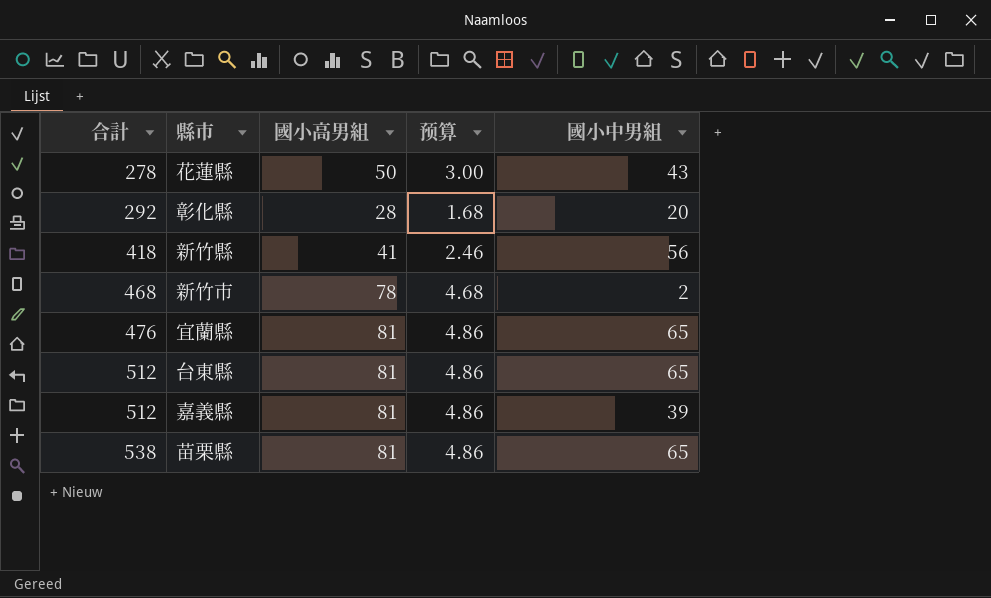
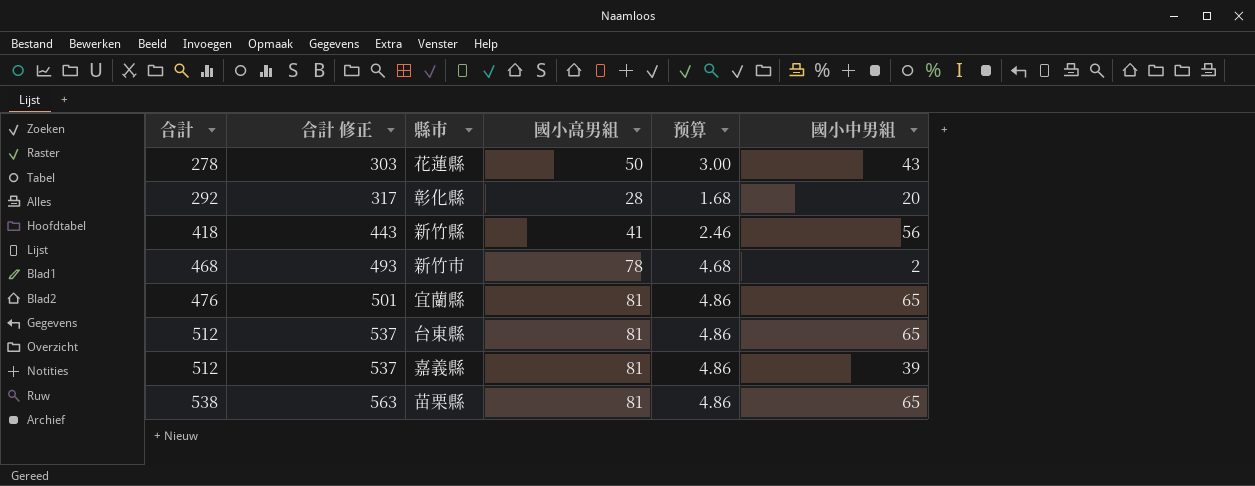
column 合計 修正 | formula: none -> [合計] + 25

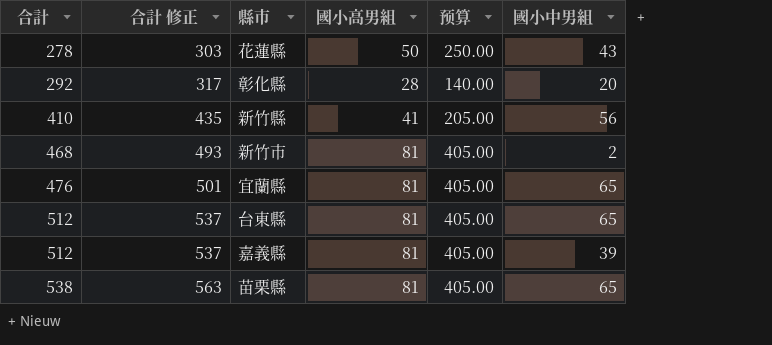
column 预算 | formula: [國小高男組] * 0.06 -> [國小高男組] * 5
新竹縣 | 合計: 418 -> 410
新竹縣 | 合計 修正: 443 -> 435
新竹市 | 國小高男組: 78 -> 81

